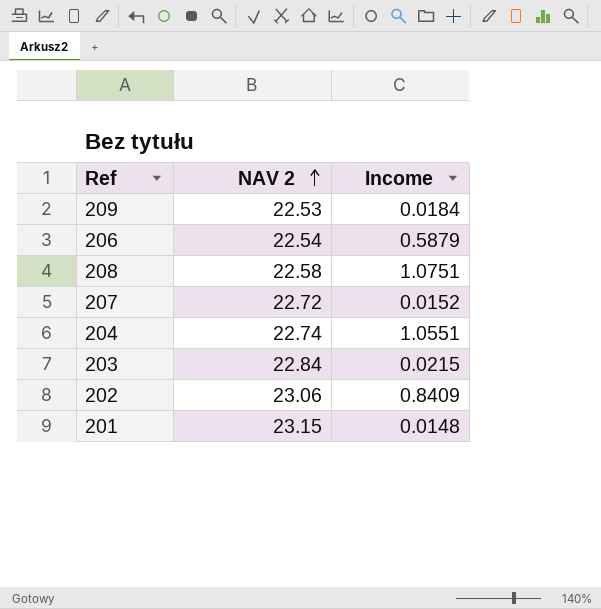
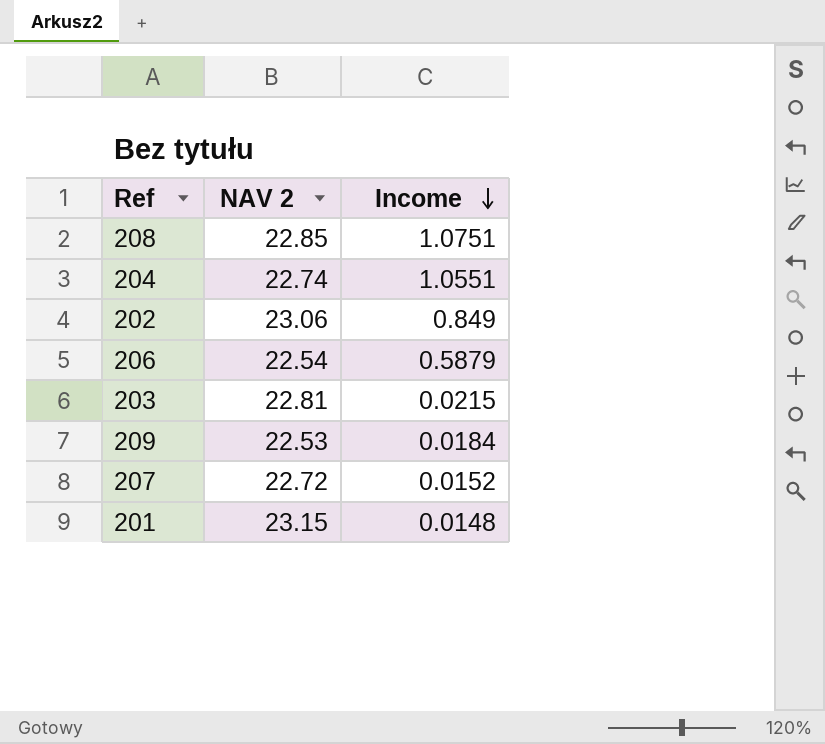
row order: NAV 2 ascending -> Income descending
208 | NAV 2: 22.58 -> 22.85
202 | Income: 0.8409 -> 0.849
203 | NAV 2: 22.84 -> 22.81

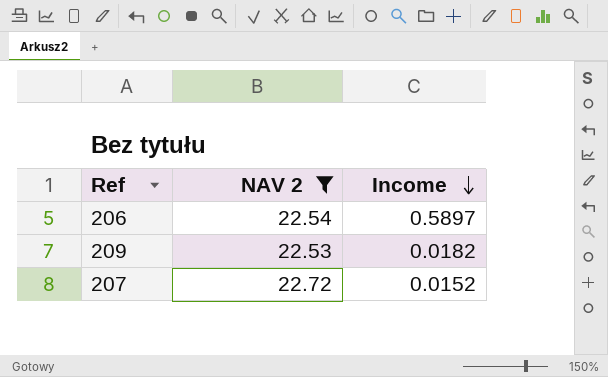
filter: none -> NAV 2 <= 22.72
206 | Income: 0.5879 -> 0.5897
209 | Income: 0.0184 -> 0.0182

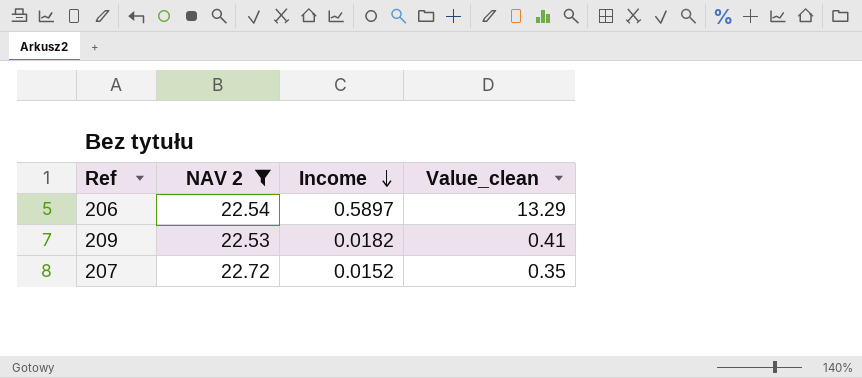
column Value_clean | formula: none -> [NAV 2] * [Income]

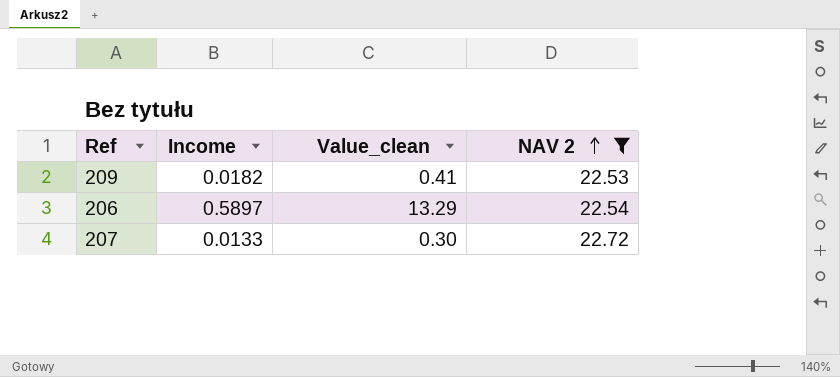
row order: Income descending -> NAV 2 ascending
column NAV 2 | position: 2 -> 4
207 | Income: 0.0152 -> 0.0133
207 | Value_clean: 0.35 -> 0.30

